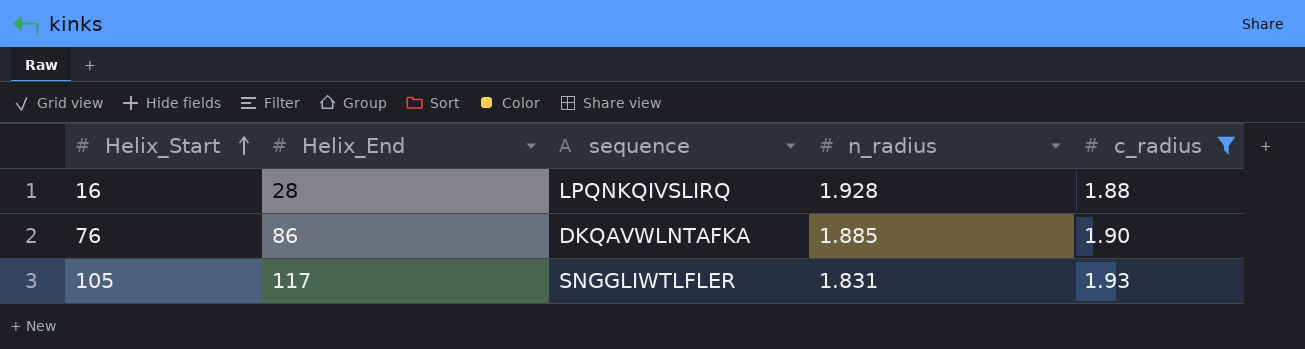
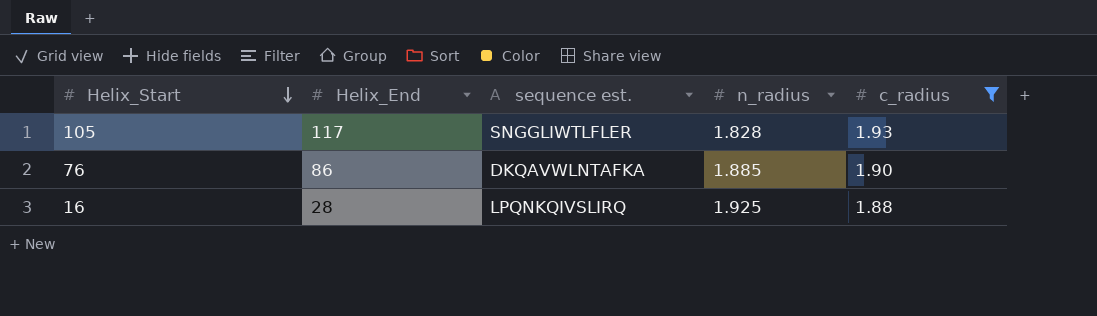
row order: Helix_Start ascending -> Helix_Start descending
column name: sequence -> sequence est.
105 | n_radius: 1.831 -> 1.828
16 | n_radius: 1.928 -> 1.925

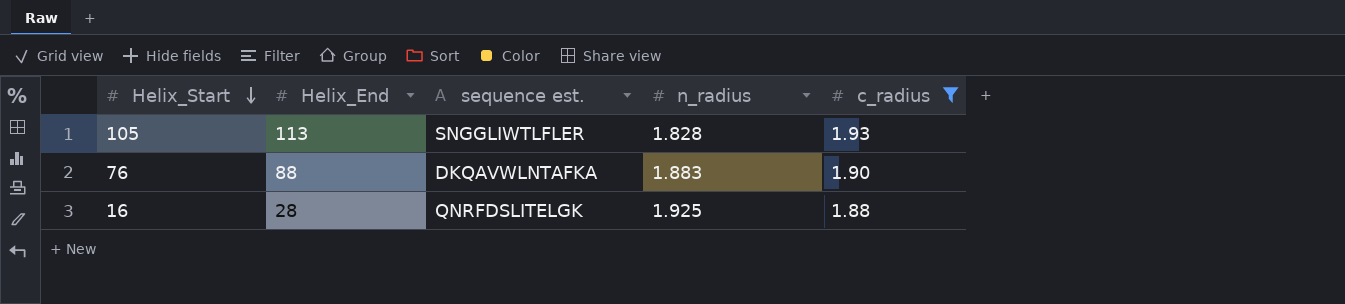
105 | Helix_End: 117 -> 113
76 | Helix_End: 86 -> 88
76 | n_radius: 1.885 -> 1.883
16 | sequence est.: LPQNKQIVSLIRQ -> QNRFDSLITELGK

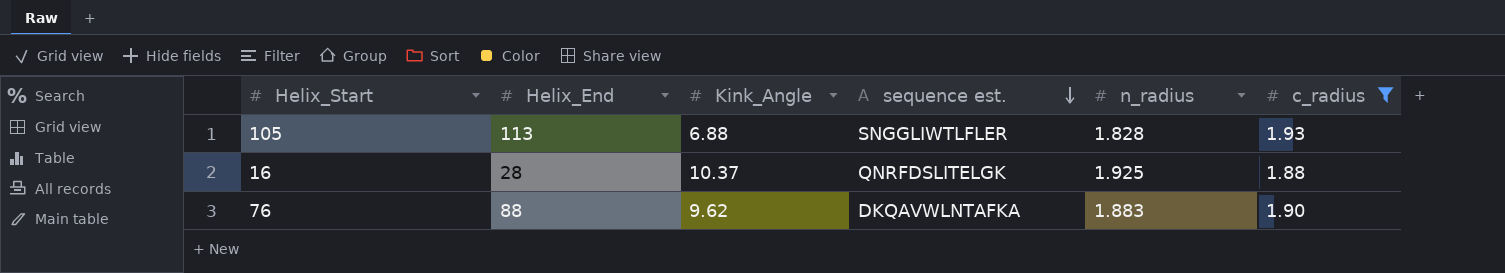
row order: Helix_Start descending -> sequence est. descending
column Kink_Angle | position: none -> 3

